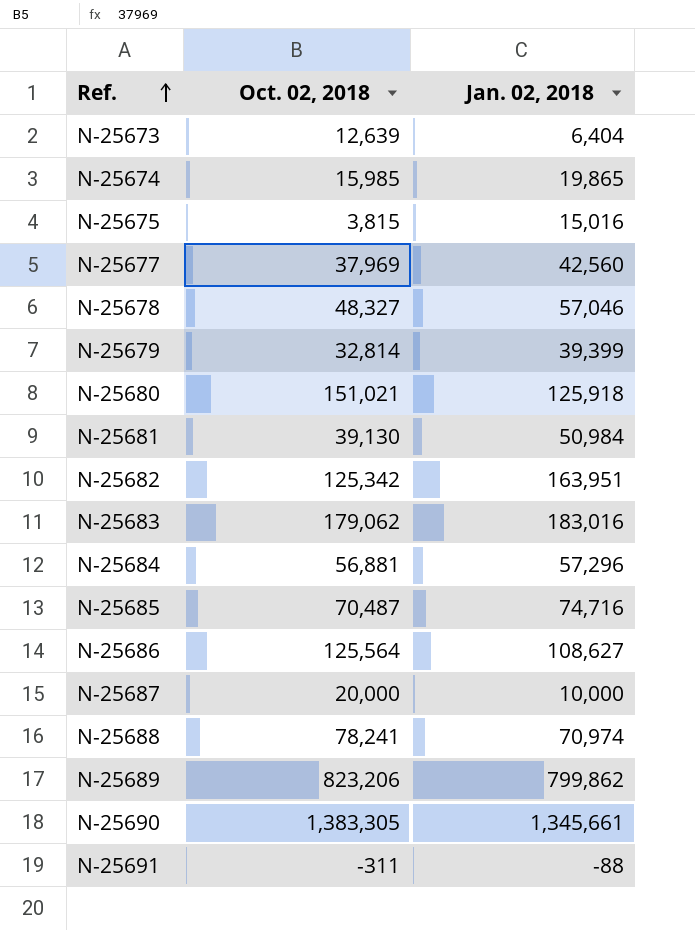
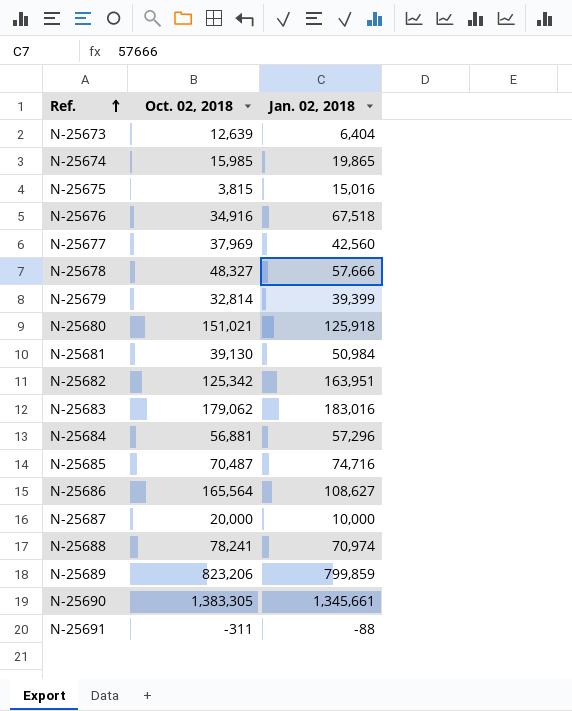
row N-25676: none -> 34,916 | 67,518
N-25678 | Jan. 02, 2018: 57,046 -> 57,666
N-25686 | Oct. 02, 2018: 125,564 -> 165,564
N-25689 | Jan. 02, 2018: 799,862 -> 799,859

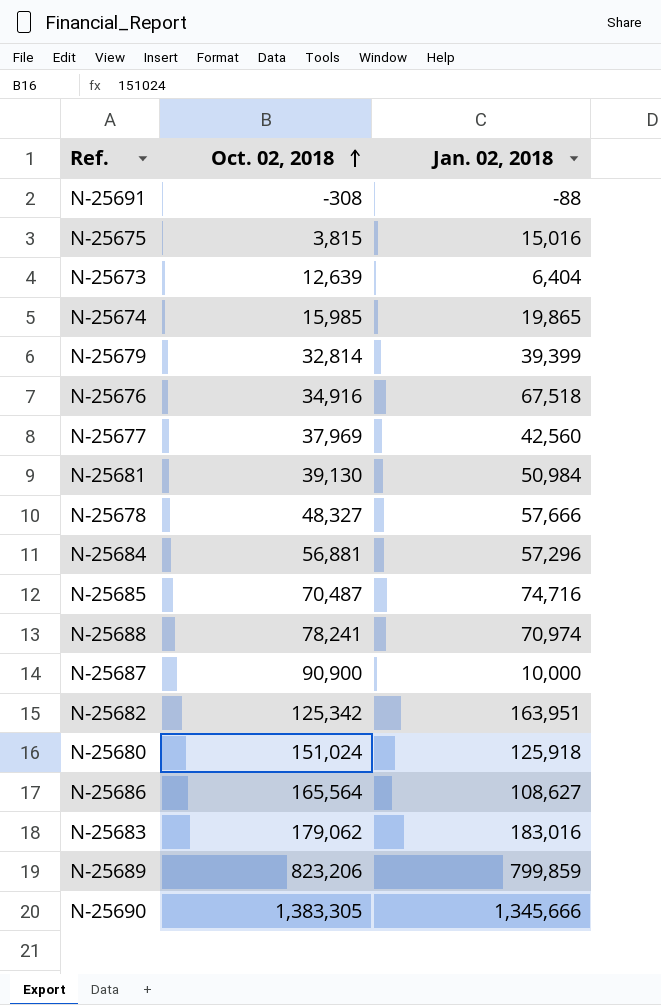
row order: Ref. ascending -> Oct. 02, 2018 ascending
N-25691 | Oct. 02, 2018: -311 -> -308
N-25687 | Oct. 02, 2018: 20,000 -> 90,900
N-25680 | Oct. 02, 2018: 151,021 -> 151,024
N-25690 | Jan. 02, 2018: 1,345,661 -> 1,345,666

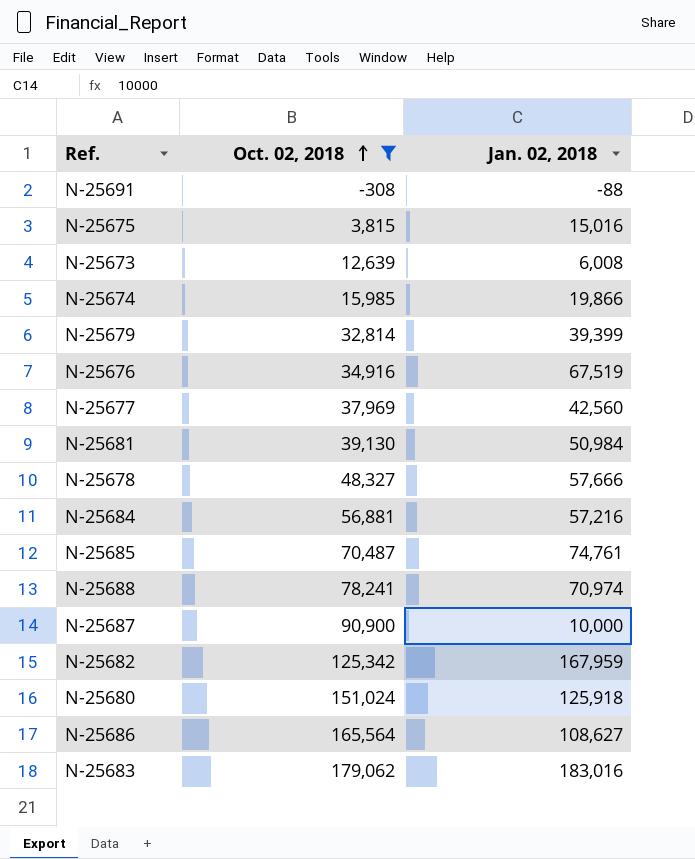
filter: none -> Oct. 02, 2018 <= 179,062
N-25673 | Jan. 02, 2018: 6,404 -> 6,008
N-25674 | Jan. 02, 2018: 19,865 -> 19,866
N-25676 | Jan. 02, 2018: 67,518 -> 67,519
N-25684 | Jan. 02, 2018: 57,296 -> 57,216
N-25685 | Jan. 02, 2018: 74,716 -> 74,761
N-25682 | Jan. 02, 2018: 163,951 -> 167,959

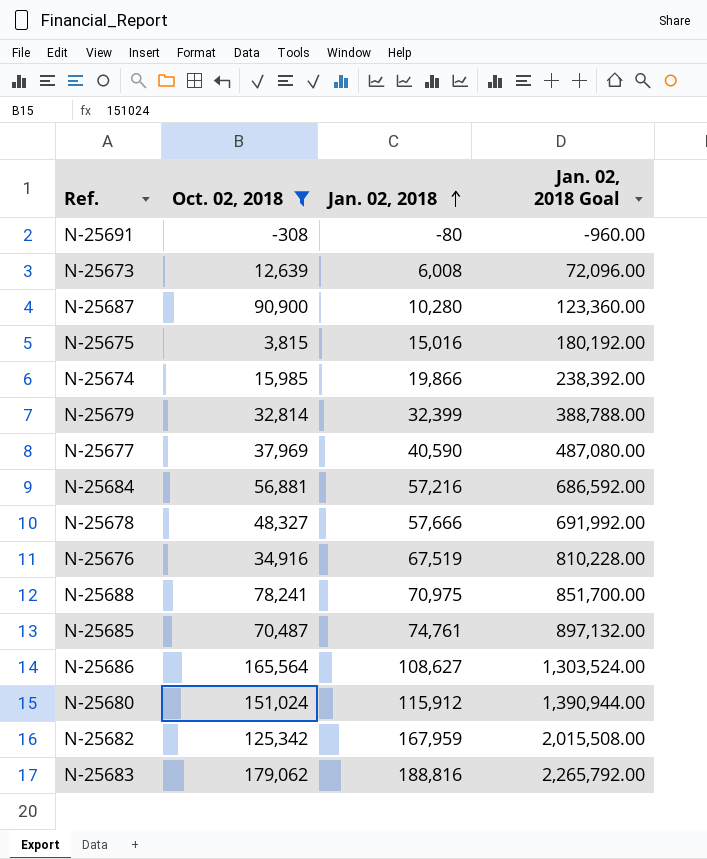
row order: Oct. 02, 2018 ascending -> Jan. 02, 2018 ascending
column Jan. 02, 2018 Goal | formula: none -> [Jan. 02, 2018] * 12
row N-25681: 39,130 | 50,984 -> none
N-25691 | Jan. 02, 2018: -88 -> -80
N-25687 | Jan. 02, 2018: 10,000 -> 10,280
N-25679 | Jan. 02, 2018: 39,399 -> 32,399
N-25677 | Jan. 02, 2018: 42,560 -> 40,590
N-25688 | Jan. 02, 2018: 70,974 -> 70,975
N-25680 | Jan. 02, 2018: 125,918 -> 115,912
N-25683 | Jan. 02, 2018: 183,016 -> 188,816

